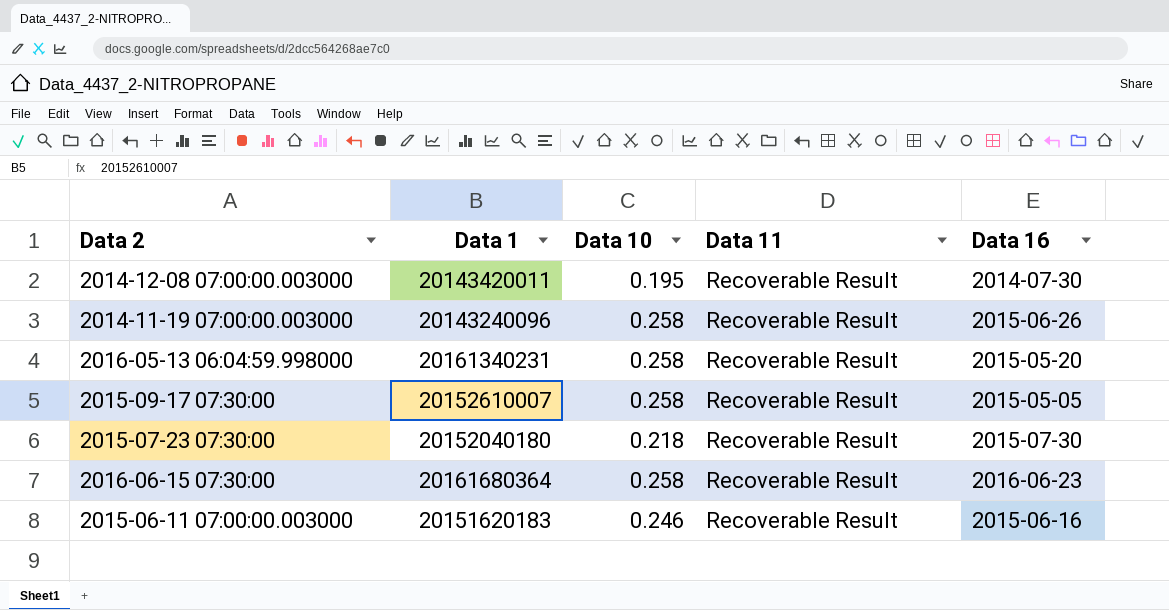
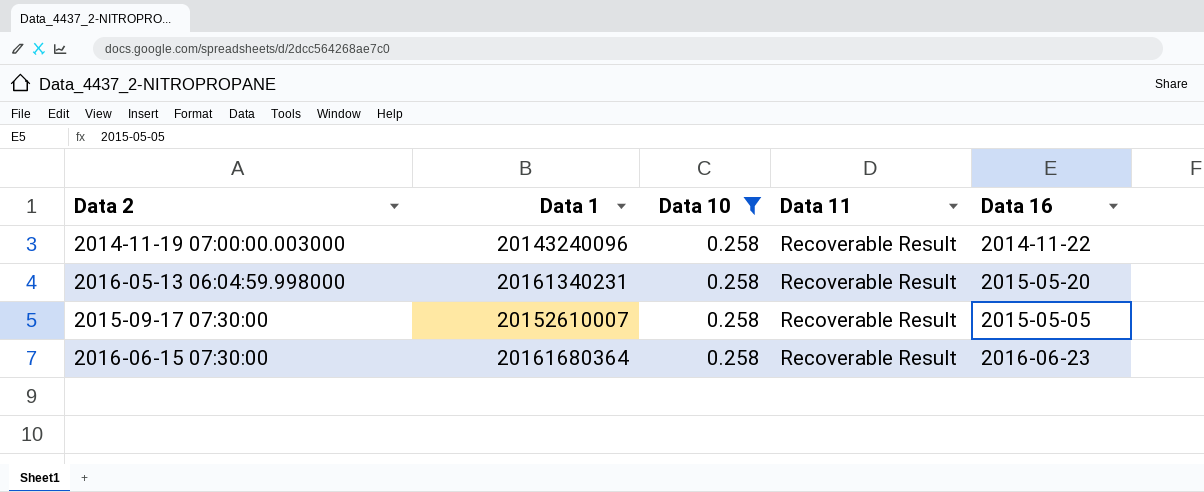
filter: none -> Data 10 = 0.258
2014-11-19 07:00:00.003000 | Data 16: 2015-06-26 -> 2014-11-22

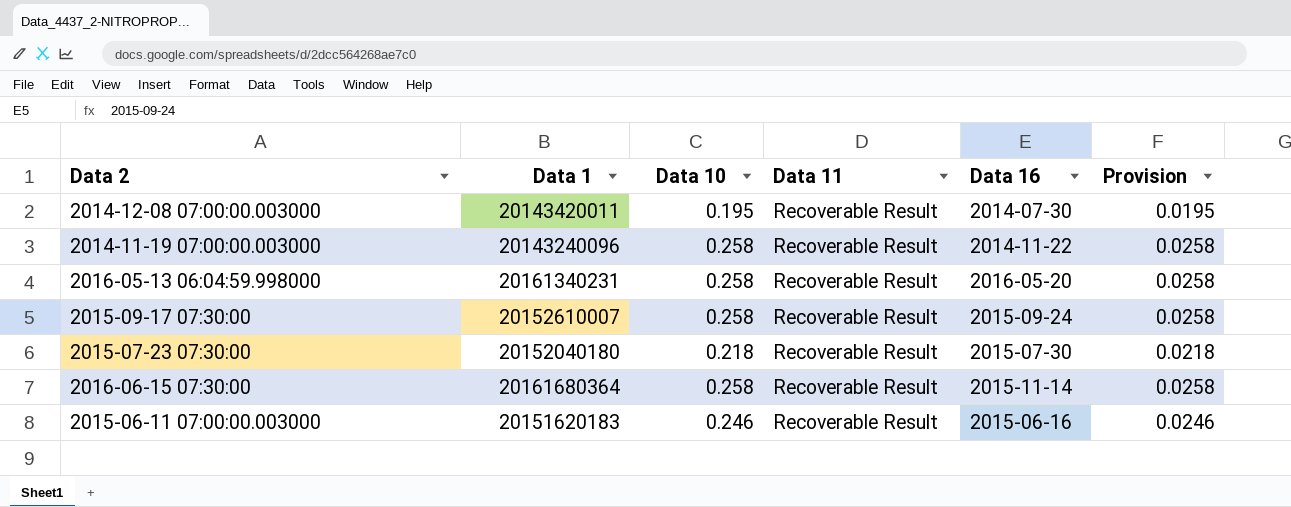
filter: Data 10 = 0.258 -> none
column Provision | formula: none -> [Data 10] * 0.1
2016-05-13 06:04:59.998000 | Data 16: 2015-05-20 -> 2016-05-20
2015-09-17 07:30:00 | Data 16: 2015-05-05 -> 2015-09-24
2016-06-15 07:30:00 | Data 16: 2016-06-23 -> 2015-11-14

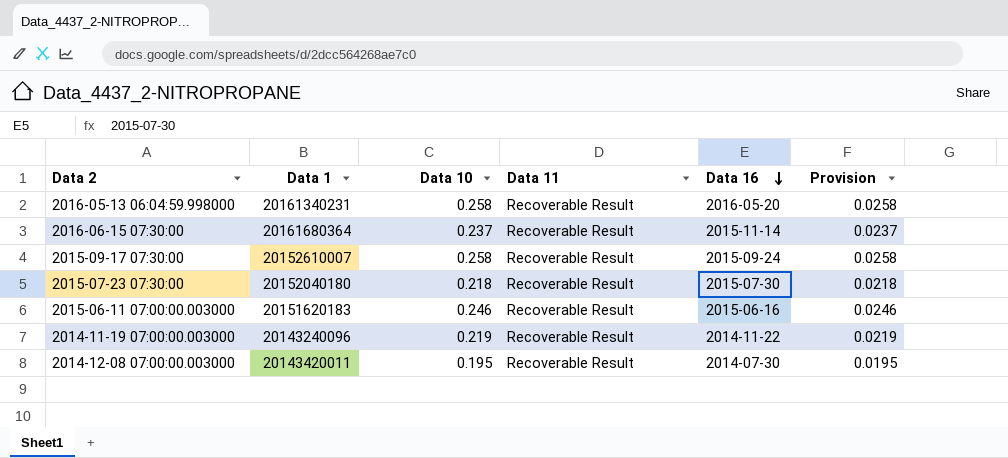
row order: none -> Data 16 descending
2016-06-15 07:30:00 | Data 10: 0.258 -> 0.237
2016-06-15 07:30:00 | Provision: 0.0258 -> 0.0237
2014-11-19 07:00:00.003000 | Data 10: 0.258 -> 0.219
2014-11-19 07:00:00.003000 | Provision: 0.0258 -> 0.0219

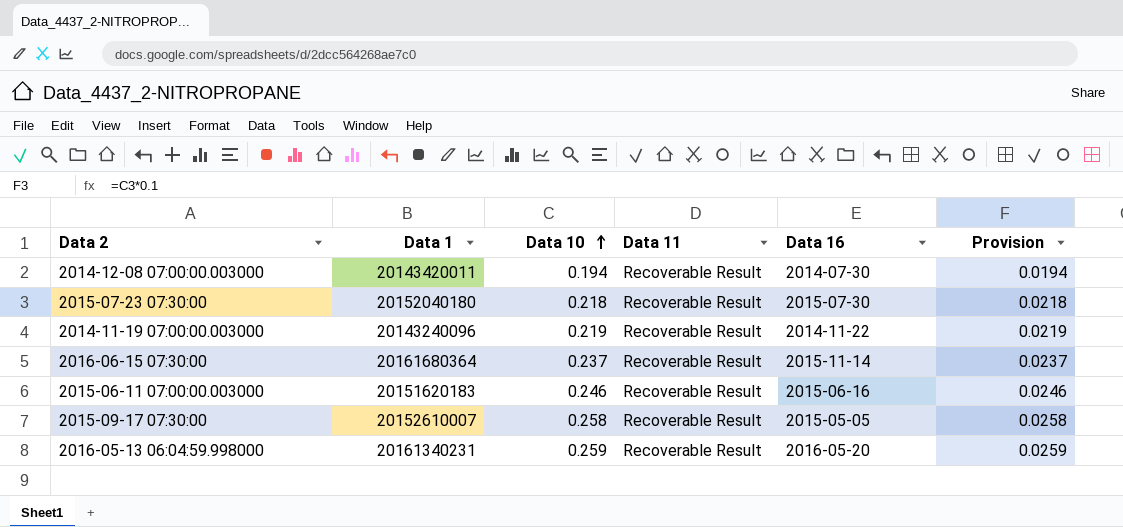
row order: Data 16 descending -> Data 10 ascending
2014-12-08 07:00:00.003000 | Data 10: 0.195 -> 0.194
2014-12-08 07:00:00.003000 | Provision: 0.0195 -> 0.0194
2015-09-17 07:30:00 | Data 16: 2015-09-24 -> 2015-05-05
2016-05-13 06:04:59.998000 | Data 10: 0.258 -> 0.259
2016-05-13 06:04:59.998000 | Provision: 0.0258 -> 0.0259

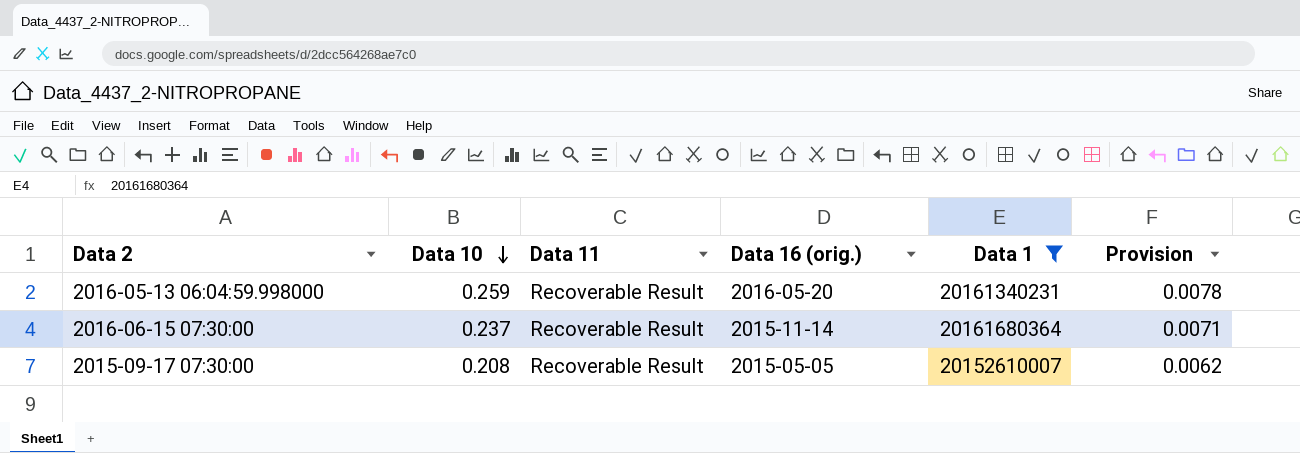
filter: none -> Data 1 >= 20152610007
row order: Data 10 ascending -> Data 10 descending
column name: Data 16 -> Data 16 (orig.)
column Data 1 | position: 2 -> 5
column Provision | formula: [Data 10] * 0.1 -> [Data 10] * 0.03
2015-09-17 07:30:00 | Data 10: 0.258 -> 0.208

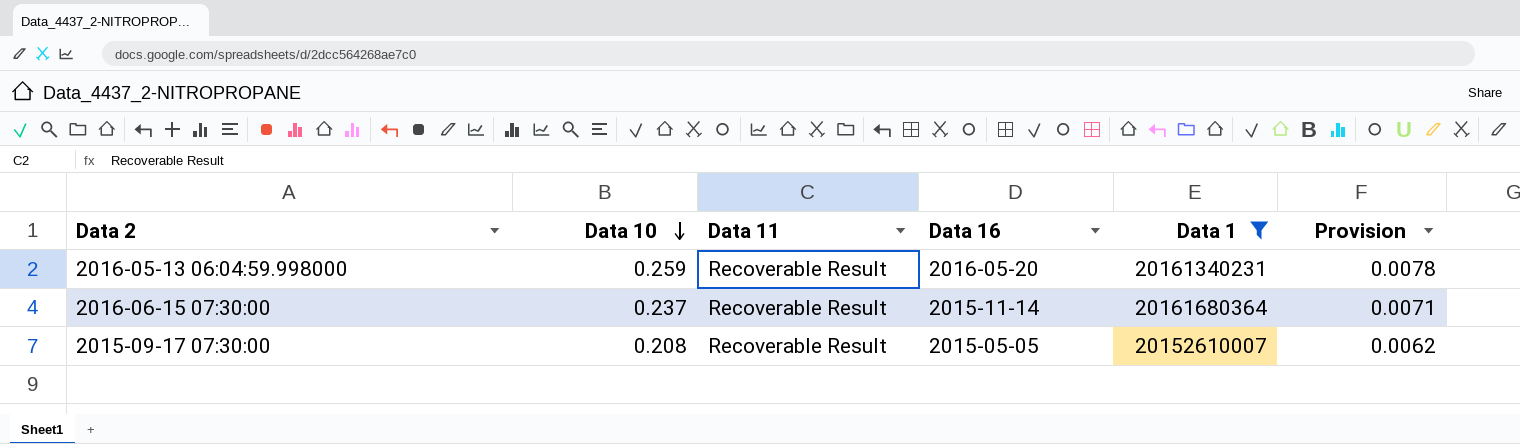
column name: Data 16 (orig.) -> Data 16

